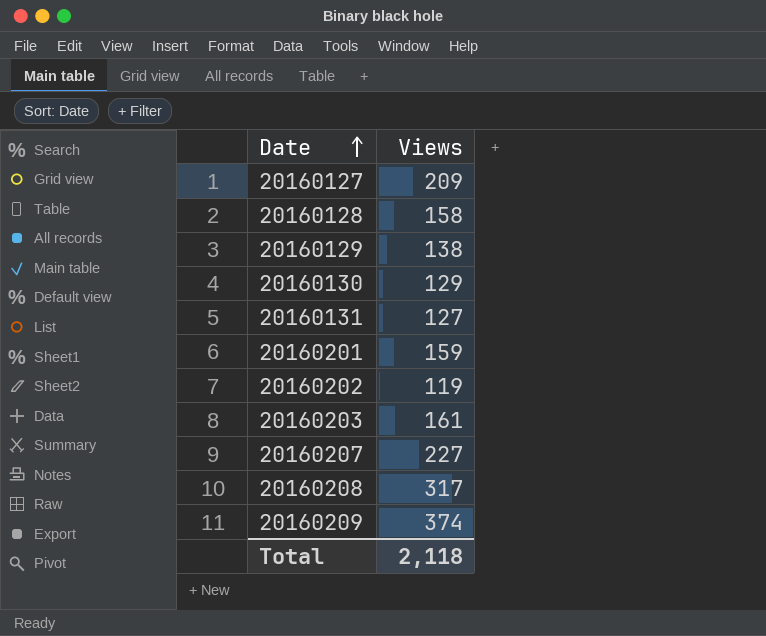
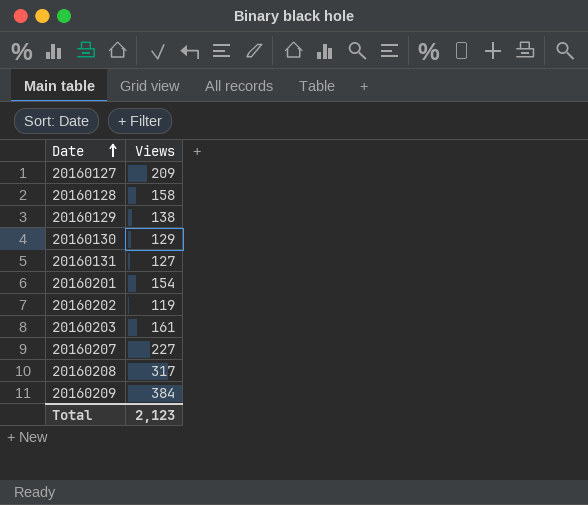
20160201 | Views: 159 -> 154
20160209 | Views: 374 -> 384
Total | Views: 2,118 -> 2,123

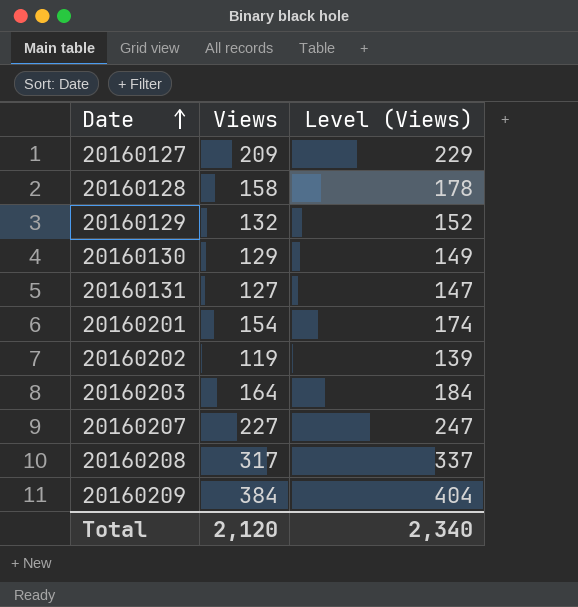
column Level (Views) | formula: none -> [Views] + 20
20160129 | Views: 138 -> 132
20160203 | Views: 161 -> 164
Total | Views: 2,123 -> 2,120

